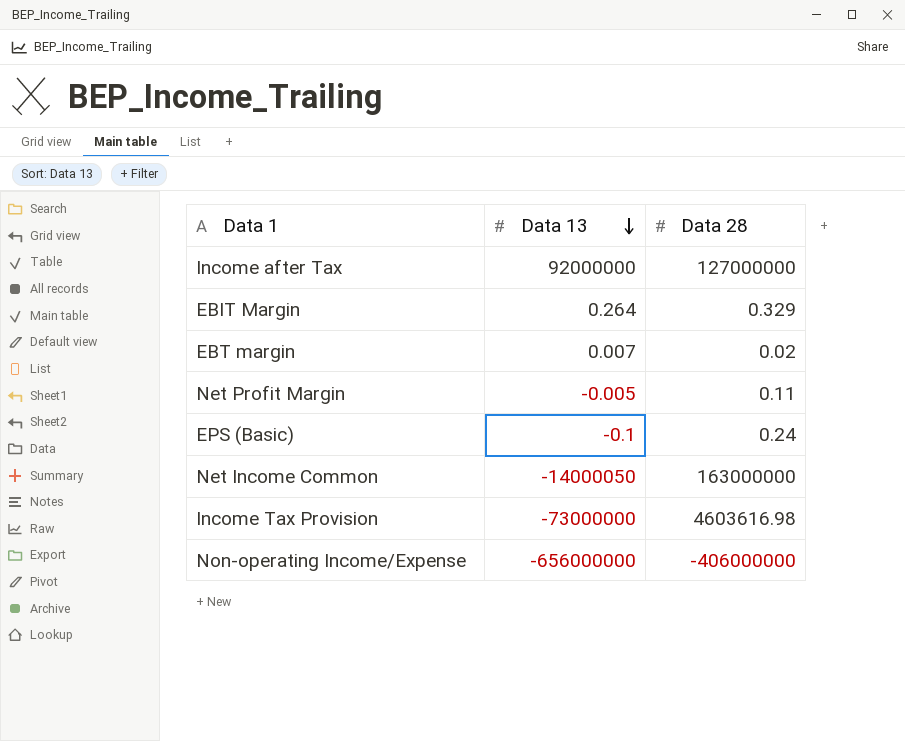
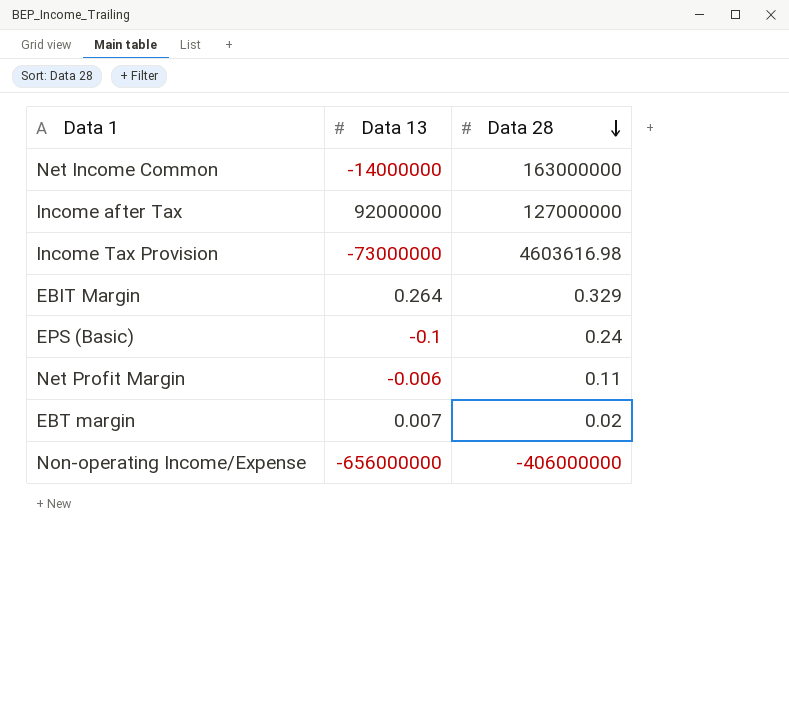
row order: Data 13 descending -> Data 28 descending
Net Income Common | Data 13: -14000050 -> -14000000
Net Profit Margin | Data 13: -0.005 -> -0.006

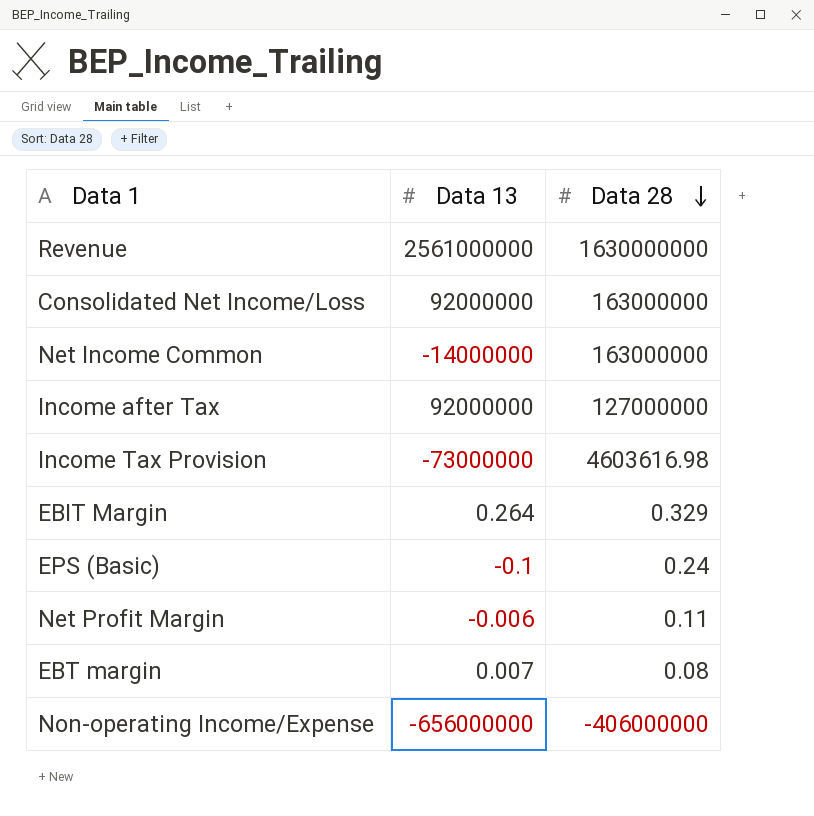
row Revenue: none -> 2561000000 | 1630000000
row Consolidated Net Income/Loss: none -> 92000000 | 163000000
EBT margin | Data 28: 0.02 -> 0.08

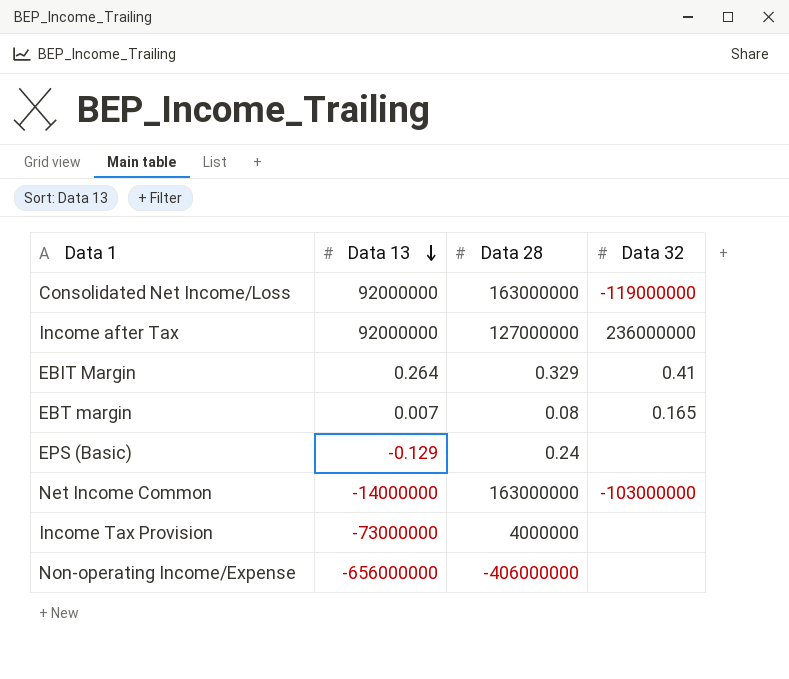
row order: Data 28 descending -> Data 13 descending
column Data 32 | position: none -> 4
row Revenue: 2561000000 | 1630000000 -> none
row Net Profit Margin: -0.006 | 0.11 -> none
EPS (Basic) | Data 13: -0.1 -> -0.129
Income Tax Provision | Data 28: 4603616.98 -> 4000000

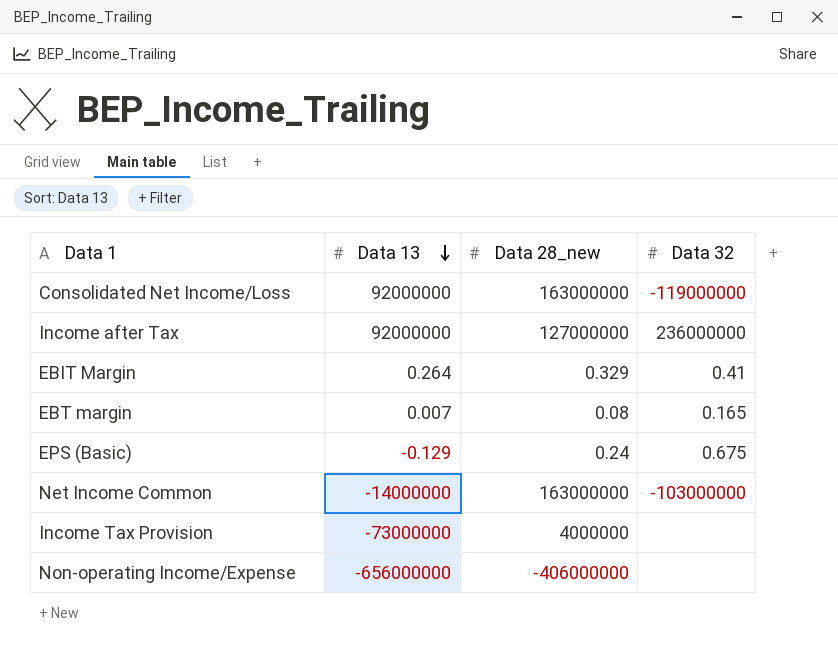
column name: Data 28 -> Data 28_new
EPS (Basic) | Data 32: none -> 0.675

